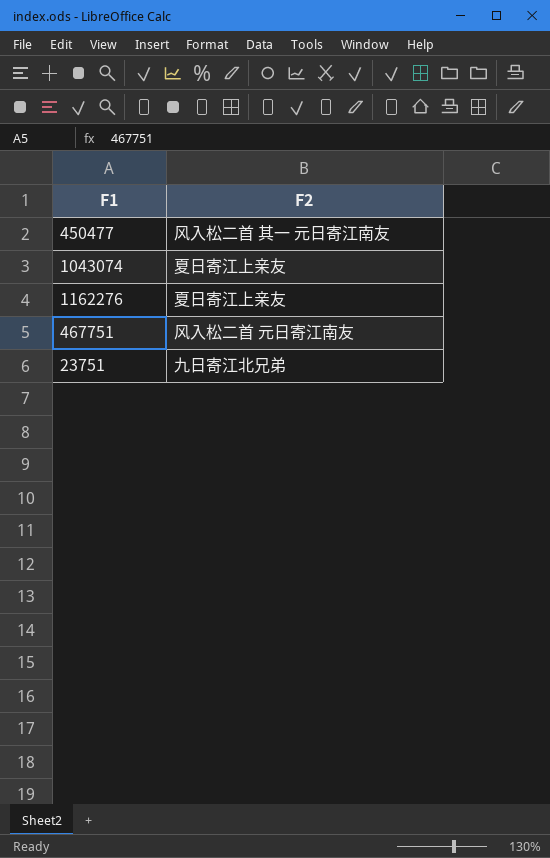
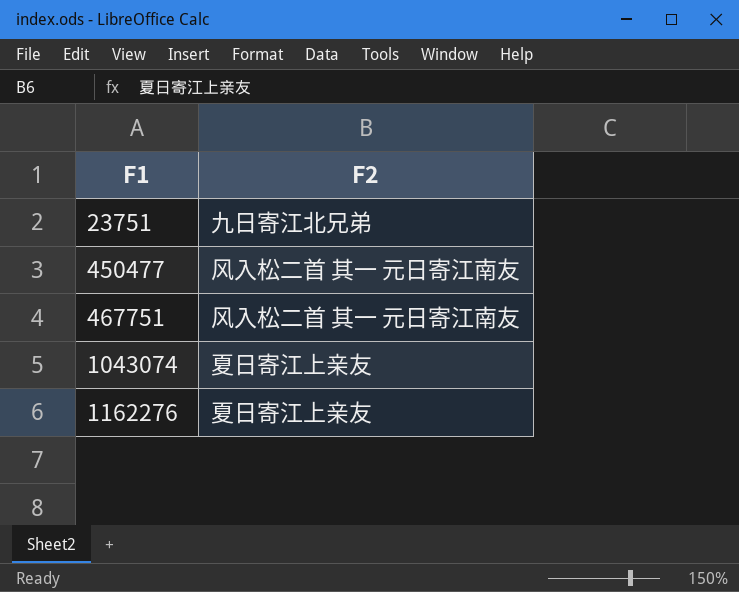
row order: none -> F1 ascending
467751 | F2: 风入松二首 元日寄江南友 -> 风入松二首 其一 元日寄江南友

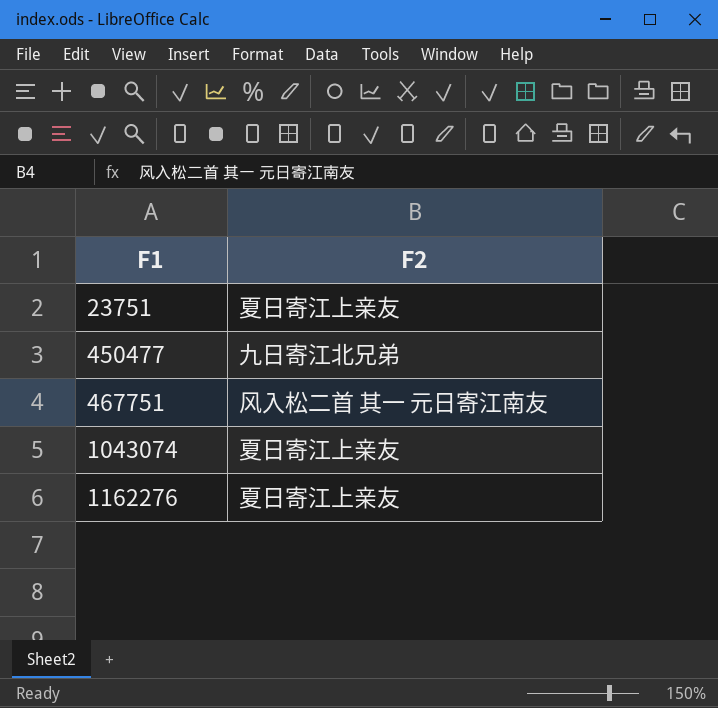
23751 | F2: 九日寄江北兄弟 -> 夏日寄江上亲友
450477 | F2: 风入松二首 其一 元日寄江南友 -> 九日寄江北兄弟

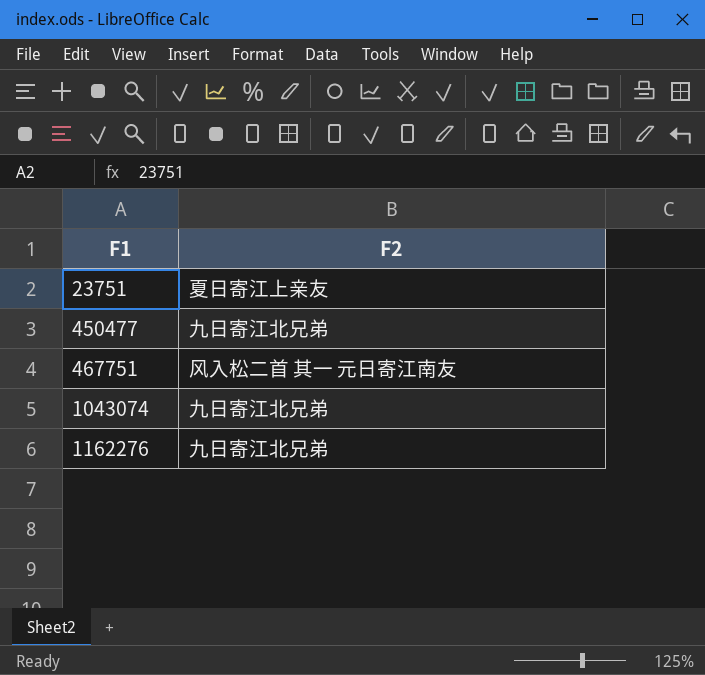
1043074 | F2: 夏日寄江上亲友 -> 九日寄江北兄弟
1162276 | F2: 夏日寄江上亲友 -> 九日寄江北兄弟

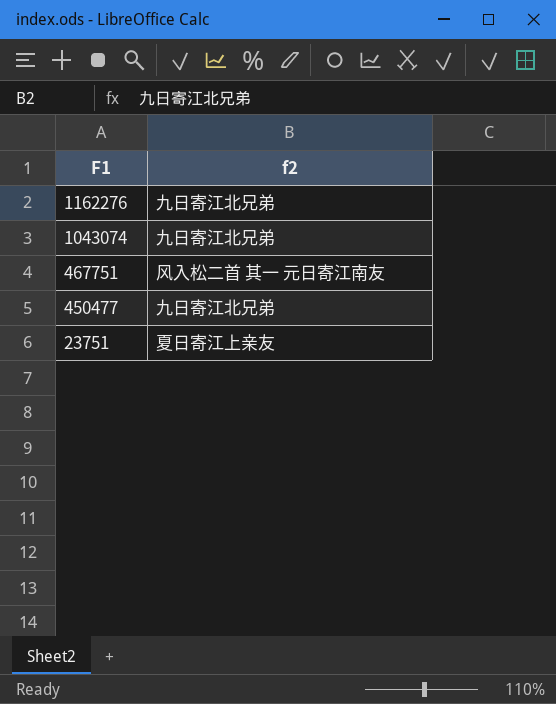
row order: F1 ascending -> F1 descending
column name: F2 -> f2

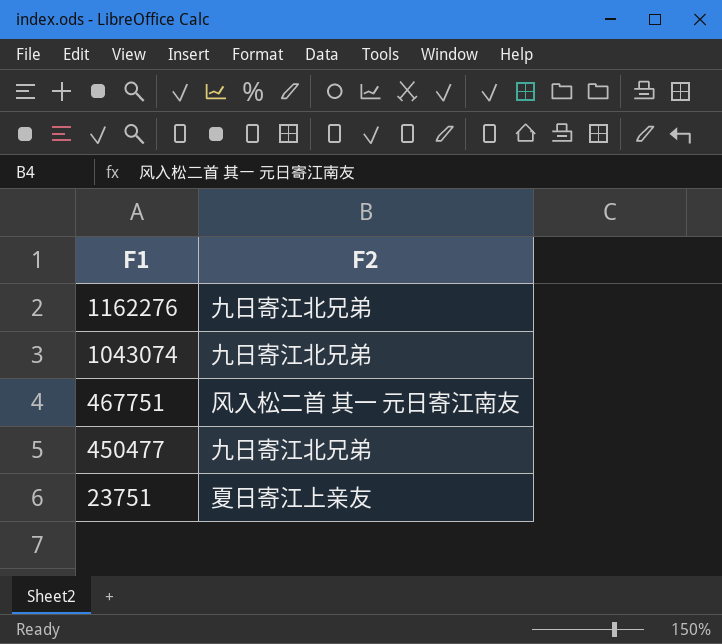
column name: f2 -> F2

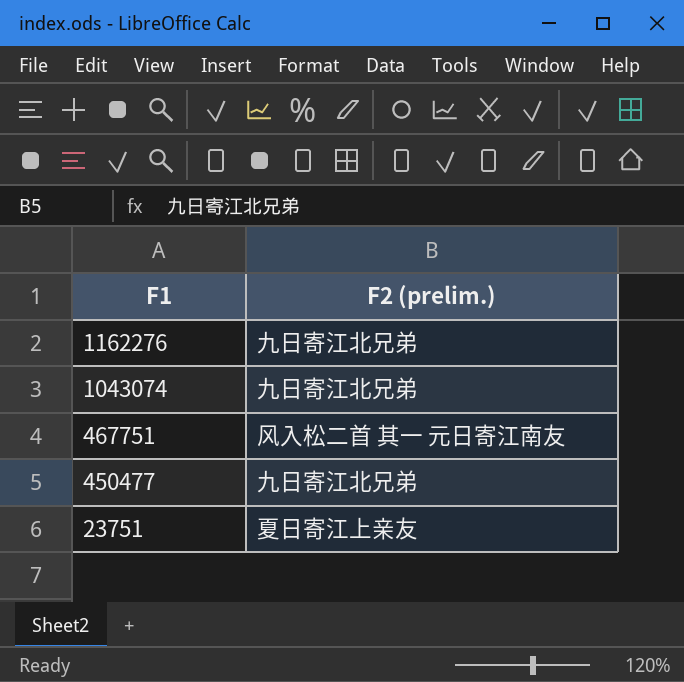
column name: F2 -> F2 (prelim.)

